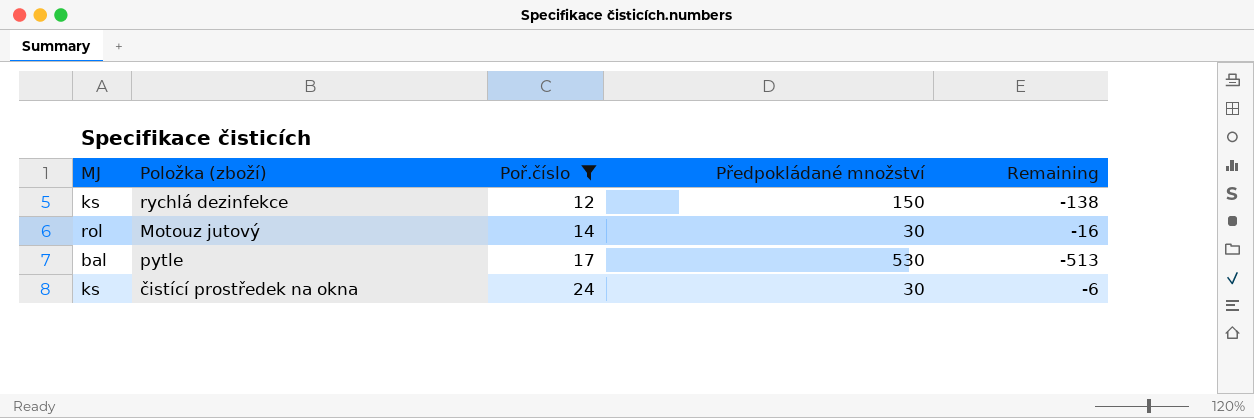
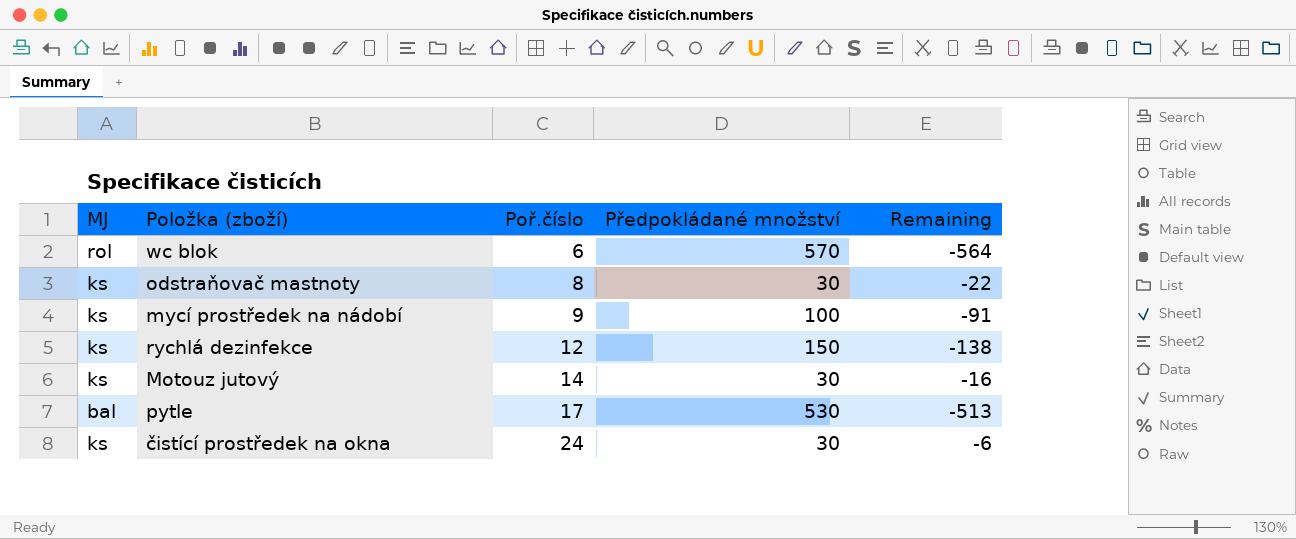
filter: Poř.číslo >= 12 -> none
Motouz jutový | MJ: rol -> ks

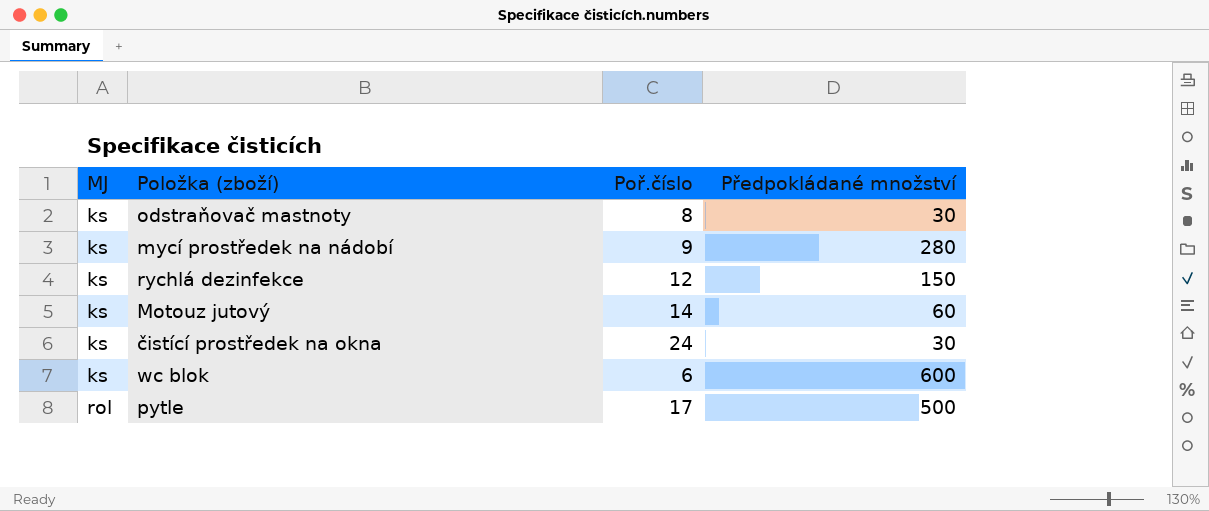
row order: Poř.číslo ascending -> MJ ascending
column Remaining | formula: [Poř.číslo] - [Předpokládané množství] -> none
mycí prostředek na nádobí | Předpokládané množství: 100 -> 280
Motouz jutový | Předpokládané množství: 30 -> 60
wc blok | MJ: rol -> ks
wc blok | Předpokládané množství: 570 -> 600
pytle | MJ: bal -> rol
pytle | Předpokládané množství: 530 -> 500

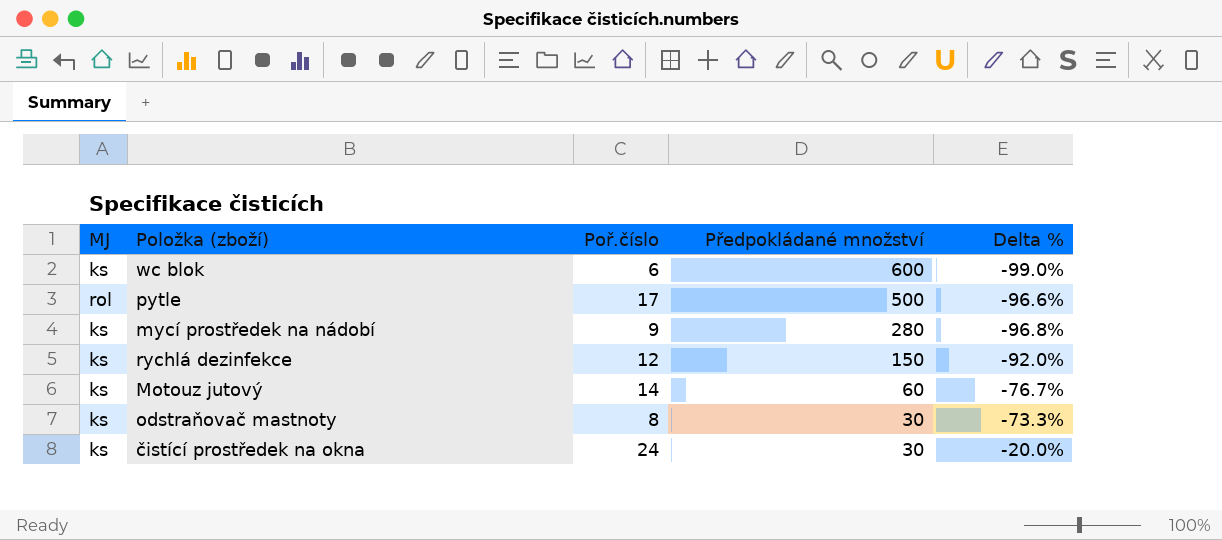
row order: MJ ascending -> Předpokládané množství descending
column Delta % | formula: none -> ([Poř.číslo] - [Předpokládané množství]) / [Předpokládané množství]

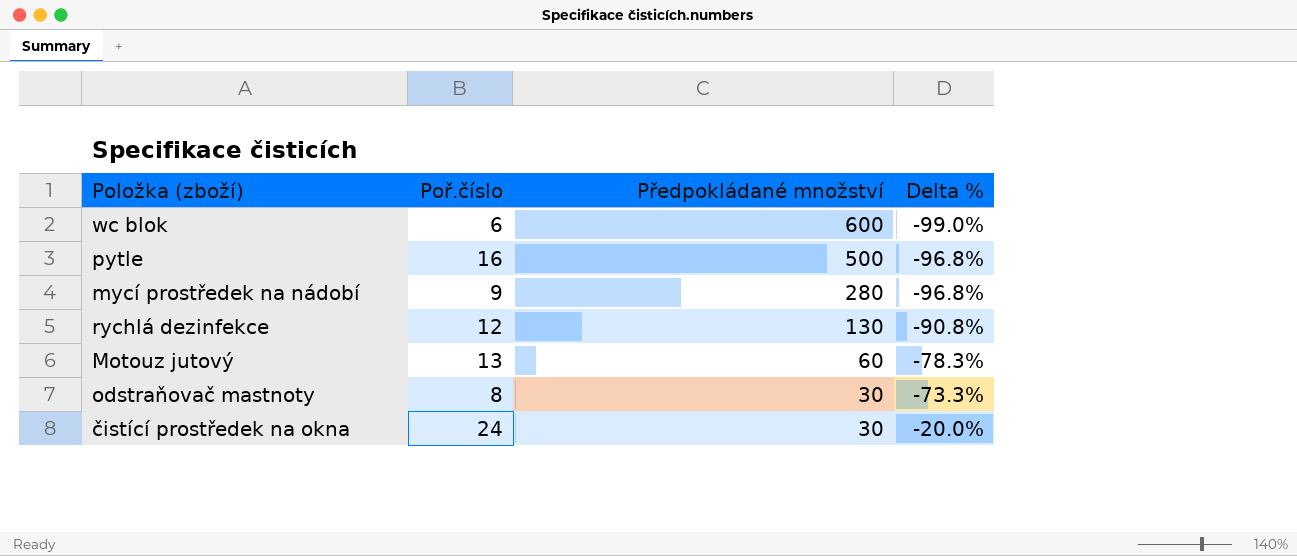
column MJ | position: 1 -> none
pytle | Poř.číslo: 17 -> 16
pytle | Delta %: -96.6% -> -96.8%
rychlá dezinfekce | Předpokládané množství: 150 -> 130
rychlá dezinfekce | Delta %: -92.0% -> -90.8%
Motouz jutový | Poř.číslo: 14 -> 13
Motouz jutový | Delta %: -76.7% -> -78.3%

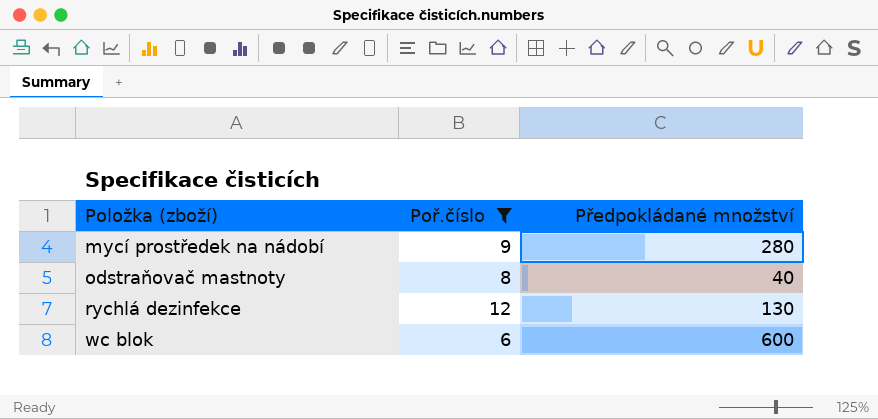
filter: none -> Poř.číslo <= 12
row order: Předpokládané množství descending -> Položka (zboží) ascending
column Delta % | formula: ([Poř.číslo] - [Předpokládané množství]) / [Předpokládané množství] -> none
odstraňovač mastnoty | Předpokládané množství: 30 -> 40

